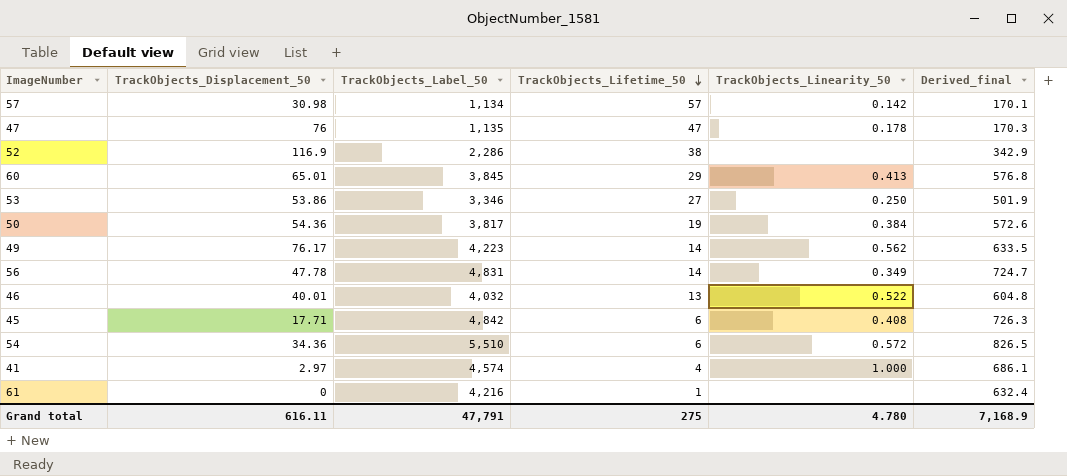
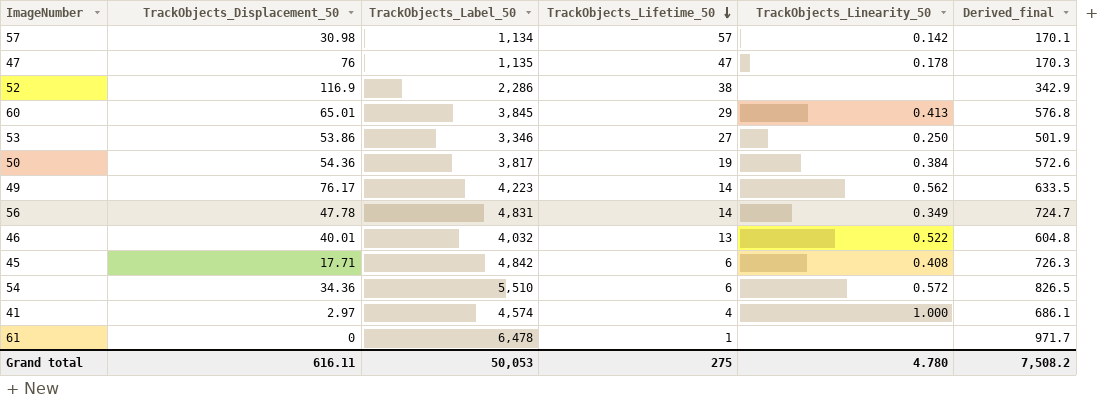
61 | TrackObjects_Label_50: 4,216 -> 6,478
61 | Derived_final: 632.4 -> 971.7
Grand total | TrackObjects_Label_50: 47,791 -> 50,053
Grand total | Derived_final: 7,168.9 -> 7,508.2

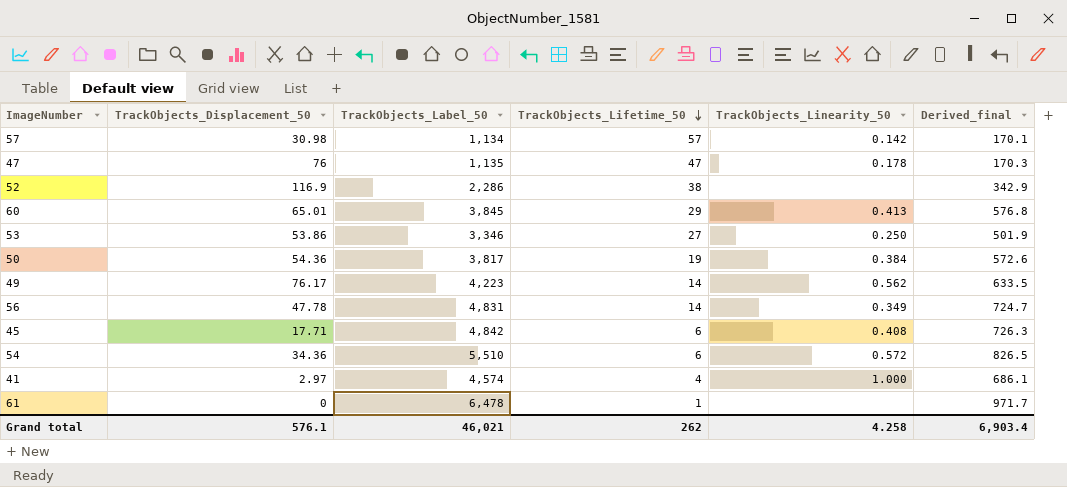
row 46: 40.01 | 4,032 | 13 | 0.522 | 604.8 -> none
Grand total | TrackObjects_Displacement_50: 616.11 -> 576.1
Grand total | TrackObjects_Label_50: 50,053 -> 46,021
Grand total | TrackObjects_Lifetime_50: 275 -> 262
Grand total | TrackObjects_Linearity_50: 4.780 -> 4.258
Grand total | Derived_final: 7,508.2 -> 6,903.4

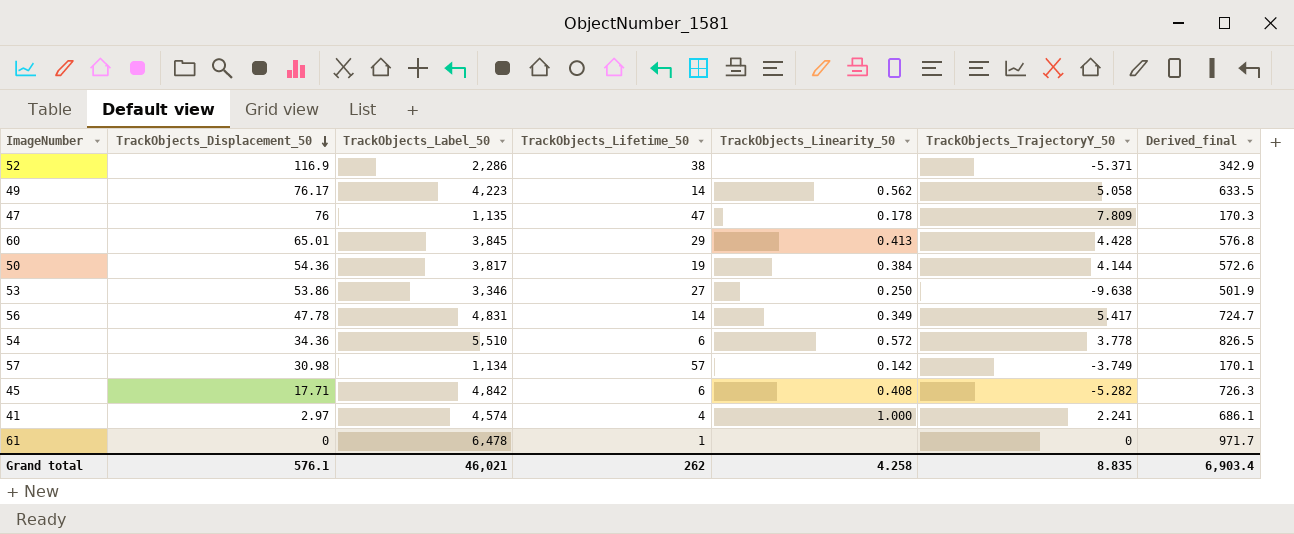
row order: TrackObjects_Lifetime_50 descending -> TrackObjects_Displacement_50 descending
column TrackObjects_TrajectoryY_50 | position: none -> 6

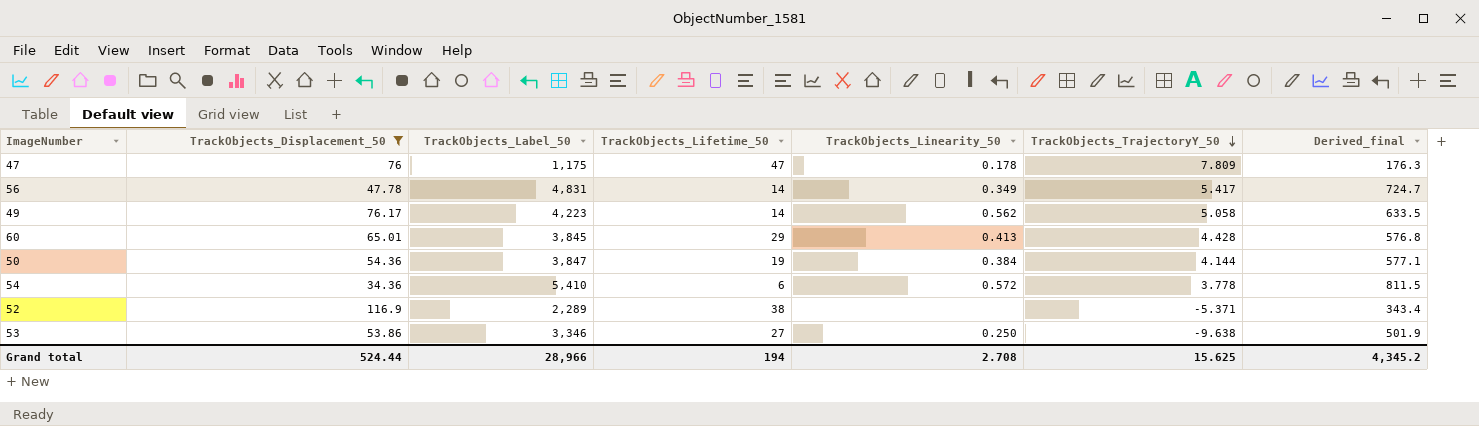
filter: none -> TrackObjects_Displacement_50 >= 34.36
row order: TrackObjects_Displacement_50 descending -> TrackObjects_TrajectoryY_50 descending
47 | TrackObjects_Label_50: 1,135 -> 1,175
47 | Derived_final: 170.3 -> 176.3
50 | TrackObjects_Label_50: 3,817 -> 3,847
50 | Derived_final: 572.6 -> 577.1
54 | TrackObjects_Label_50: 5,510 -> 5,410
54 | Derived_final: 826.5 -> 811.5
52 | TrackObjects_Label_50: 2,286 -> 2,289
52 | Derived_final: 342.9 -> 343.4
Grand total | TrackObjects_Displacement_50: 576.1 -> 524.44
Grand total | TrackObjects_Label_50: 46,021 -> 28,966
Grand total | TrackObjects_Lifetime_50: 262 -> 194
Grand total | TrackObjects_Linearity_50: 4.258 -> 2.708
Grand total | TrackObjects_TrajectoryY_50: 8.835 -> 15.625
Grand total | Derived_final: 6,903.4 -> 4,345.2

